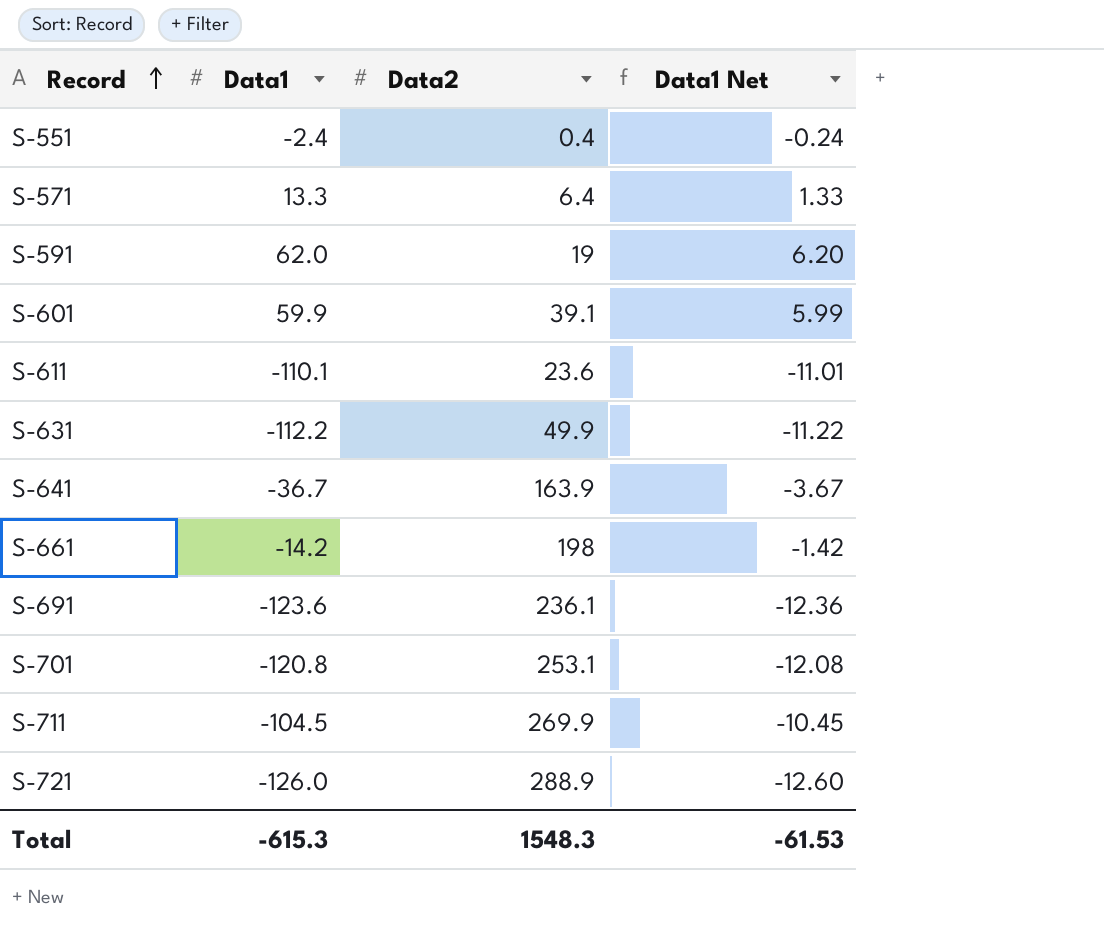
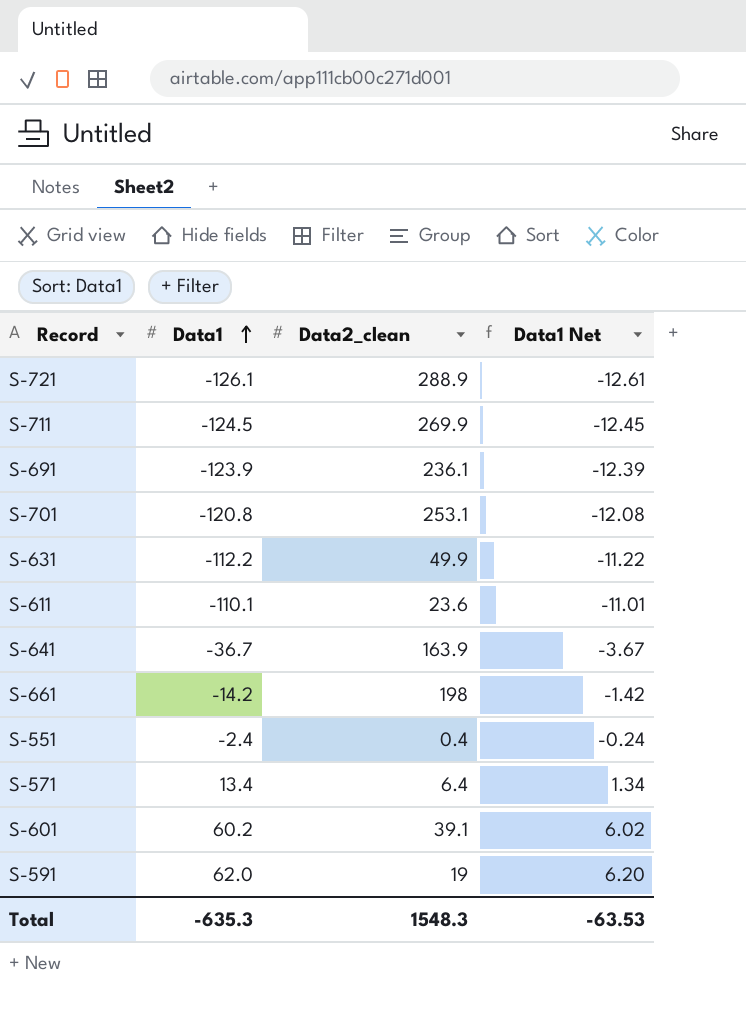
row order: Record ascending -> Data1 ascending
column name: Data2 -> Data2_clean
S-721 | Data1: -126.0 -> -126.1
S-721 | Data1 Net: -12.60 -> -12.61
S-711 | Data1: -104.5 -> -124.5
S-711 | Data1 Net: -10.45 -> -12.45
S-691 | Data1: -123.6 -> -123.9
S-691 | Data1 Net: -12.36 -> -12.39
S-571 | Data1: 13.3 -> 13.4
S-571 | Data1 Net: 1.33 -> 1.34
S-601 | Data1: 59.9 -> 60.2
S-601 | Data1 Net: 5.99 -> 6.02
Total | Data1: -615.3 -> -635.3
Total | Data1 Net: -61.53 -> -63.53

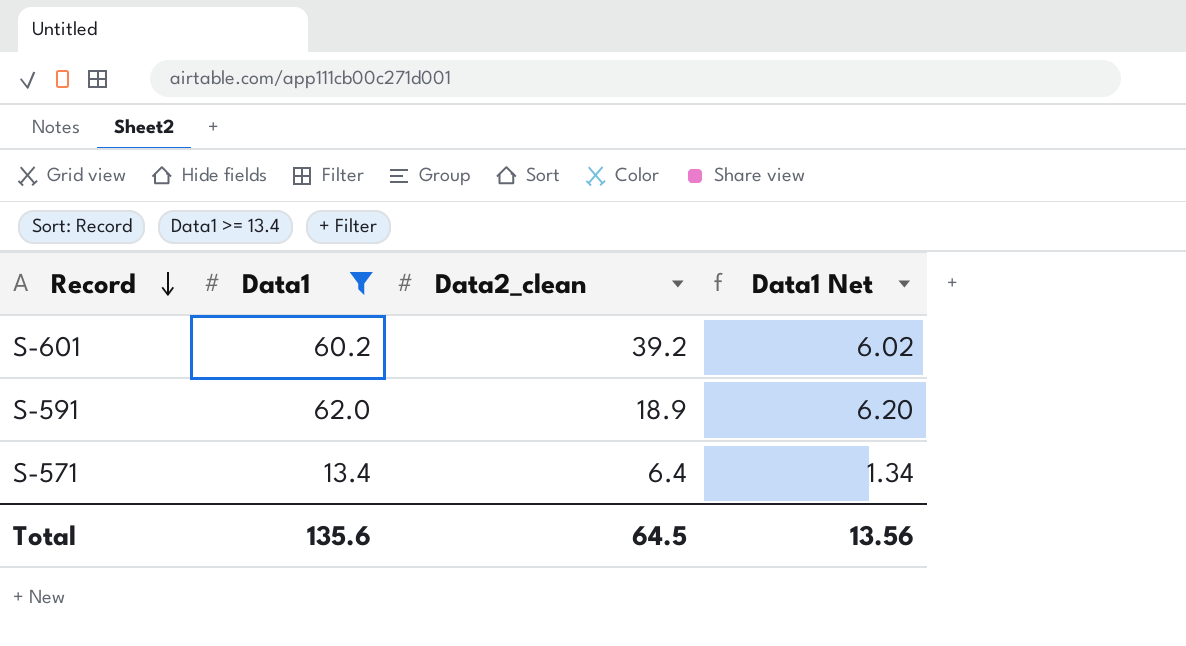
filter: none -> Data1 >= 13.4
row order: Data1 ascending -> Record descending
S-601 | Data2_clean: 39.1 -> 39.2
S-591 | Data2_clean: 19 -> 18.9
Total | Data1: -635.3 -> 135.6
Total | Data2_clean: 1548.3 -> 64.5
Total | Data1 Net: -63.53 -> 13.56

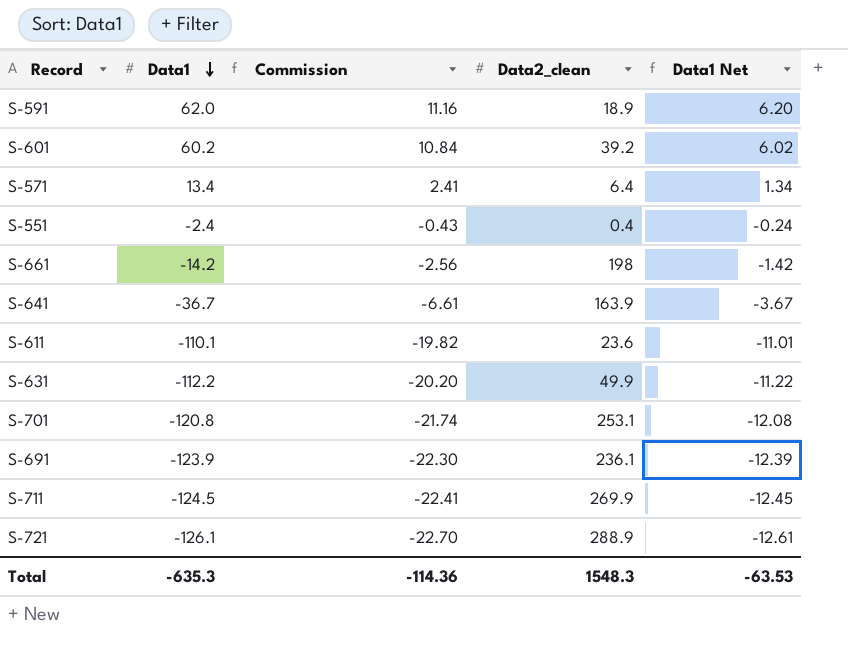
filter: Data1 >= 13.4 -> none
row order: Record descending -> Data1 descending
column Commission | formula: none -> [Data1] * 0.18
Total | Data1: 135.6 -> -635.3
Total | Data2_clean: 64.5 -> 1548.3
Total | Data1 Net: 13.56 -> -63.53

